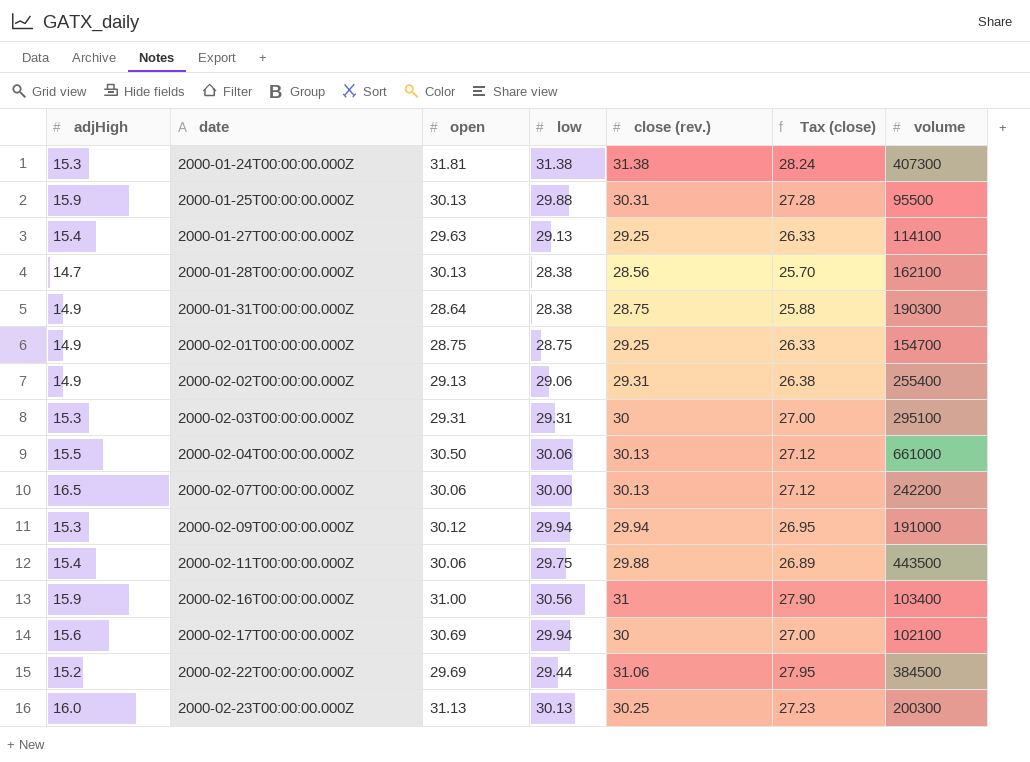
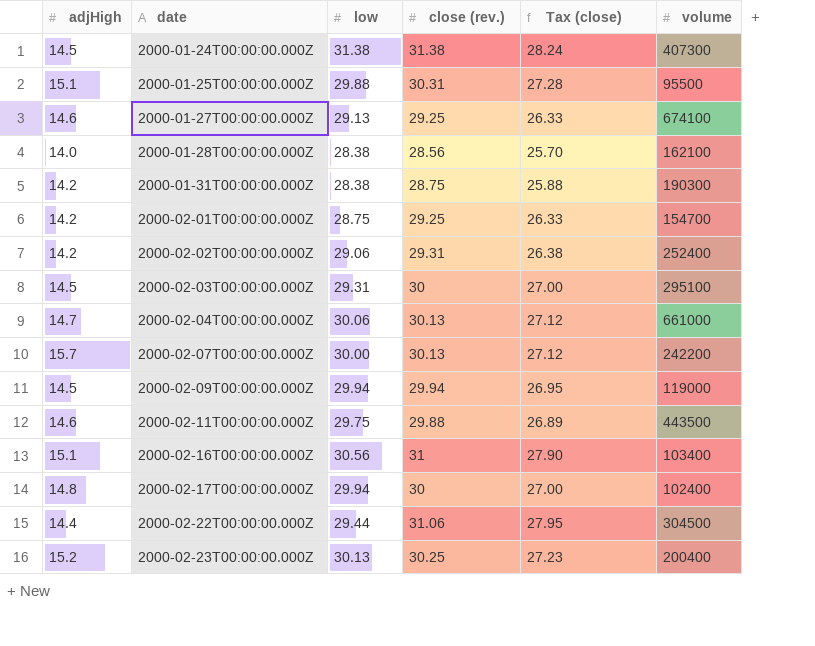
column open | position: 3 -> none
2000-01-24T00:00:00.000Z | adjHigh: 15.3 -> 14.5
2000-01-25T00:00:00.000Z | adjHigh: 15.9 -> 15.1
2000-01-27T00:00:00.000Z | adjHigh: 15.4 -> 14.6
2000-01-27T00:00:00.000Z | volume: 114100 -> 674100
2000-01-28T00:00:00.000Z | adjHigh: 14.7 -> 14.0
2000-01-31T00:00:00.000Z | adjHigh: 14.9 -> 14.2
2000-02-01T00:00:00.000Z | adjHigh: 14.9 -> 14.2
2000-02-02T00:00:00.000Z | adjHigh: 14.9 -> 14.2
2000-02-02T00:00:00.000Z | volume: 255400 -> 252400
2000-02-03T00:00:00.000Z | adjHigh: 15.3 -> 14.5
2000-02-04T00:00:00.000Z | adjHigh: 15.5 -> 14.7
2000-02-07T00:00:00.000Z | adjHigh: 16.5 -> 15.7
2000-02-09T00:00:00.000Z | adjHigh: 15.3 -> 14.5
2000-02-09T00:00:00.000Z | volume: 191000 -> 119000
2000-02-11T00:00:00.000Z | adjHigh: 15.4 -> 14.6
2000-02-16T00:00:00.000Z | adjHigh: 15.9 -> 15.1
2000-02-17T00:00:00.000Z | adjHigh: 15.6 -> 14.8
2000-02-17T00:00:00.000Z | volume: 102100 -> 102400
2000-02-22T00:00:00.000Z | adjHigh: 15.2 -> 14.4
2000-02-22T00:00:00.000Z | volume: 384500 -> 304500
2000-02-23T00:00:00.000Z | adjHigh: 16.0 -> 15.2
2000-02-23T00:00:00.000Z | volume: 200300 -> 200400

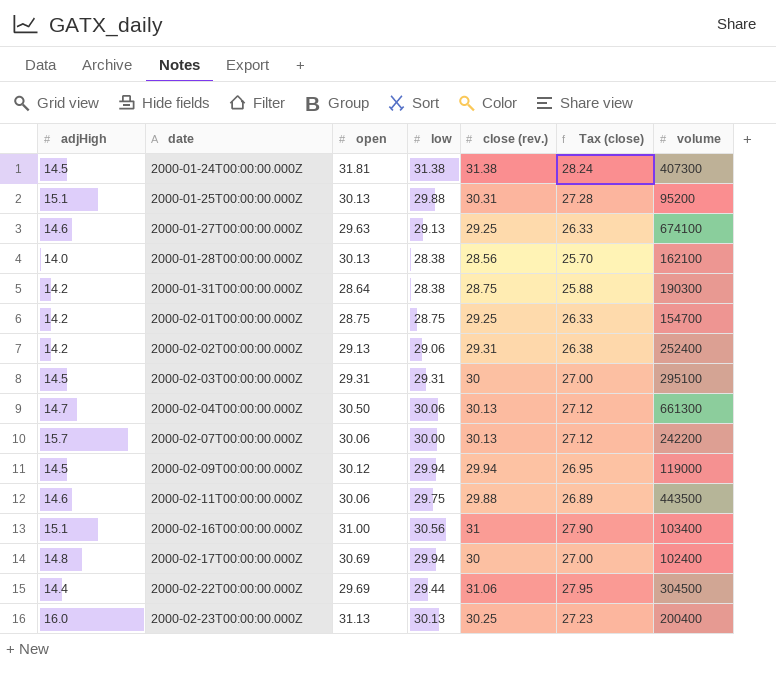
column open | position: none -> 3
2000-01-25T00:00:00.000Z | volume: 95500 -> 95200
2000-02-04T00:00:00.000Z | volume: 661000 -> 661300
2000-02-23T00:00:00.000Z | adjHigh: 15.2 -> 16.0

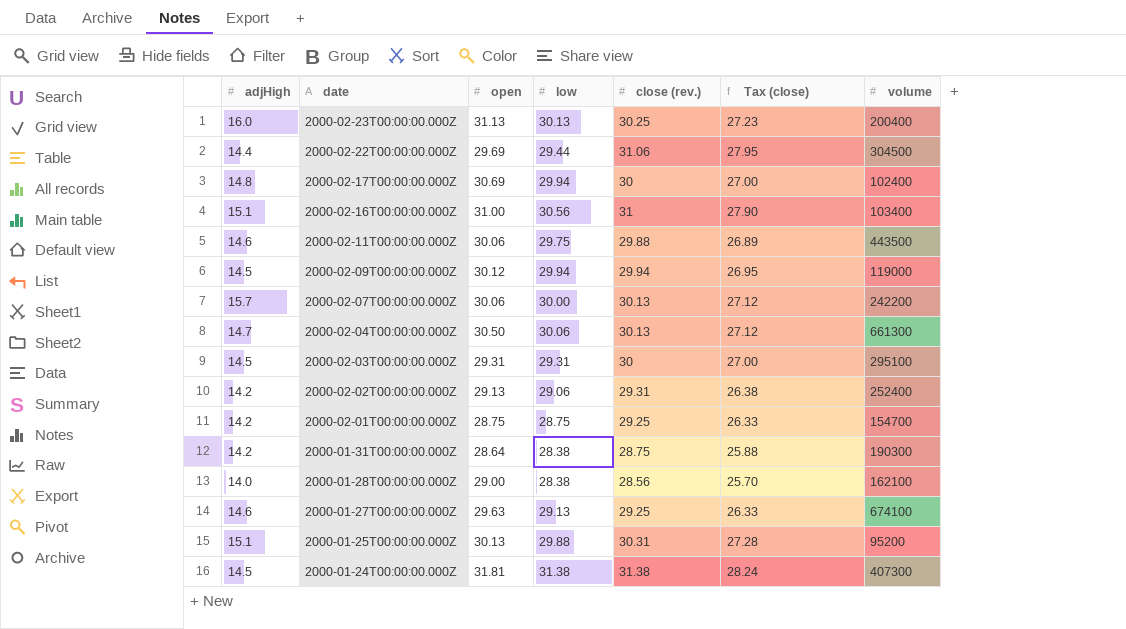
row order: date ascending -> date descending
2000-01-28T00:00:00.000Z | open: 30.13 -> 29.00

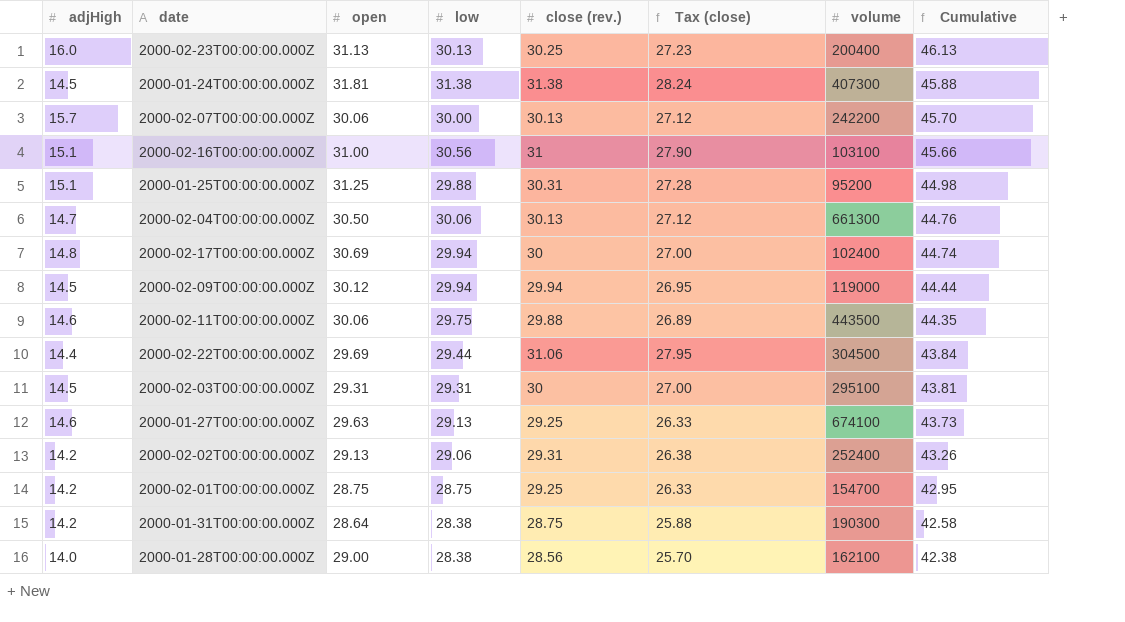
row order: date descending -> Cumulative descending
column Cumulative | formula: none -> [adjHigh] + [low]
2000-02-16T00:00:00.000Z | volume: 103400 -> 103100
2000-01-25T00:00:00.000Z | open: 30.13 -> 31.25

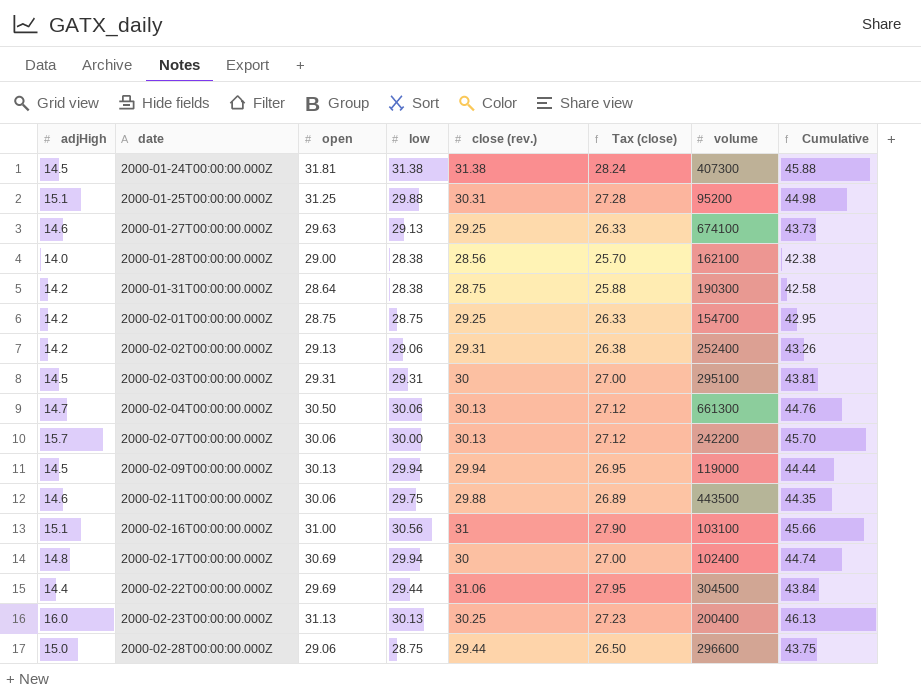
row order: Cumulative descending -> date ascending
2000-02-09T00:00:00.000Z | open: 30.12 -> 30.13
row 2000-02-28T00:00:00.000Z: none -> 15.0 | 29.06 | 28.75 | 29.44 | 26.50 | 296600 | 43.75

